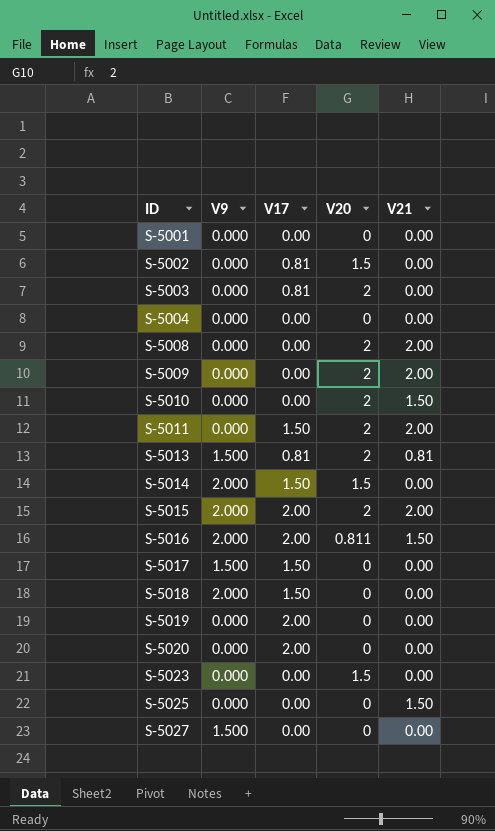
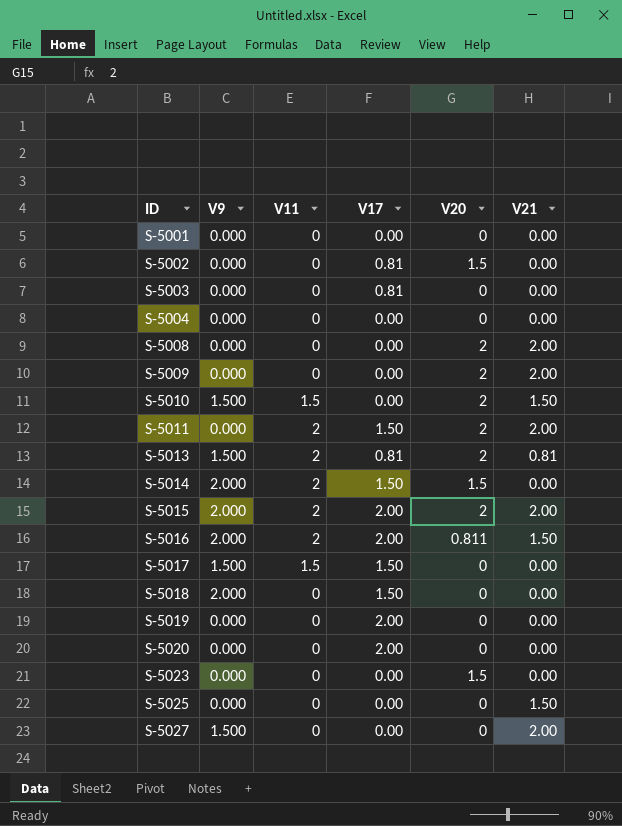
column V11 | position: none -> 3
S-5003 | V20: 2 -> 0
S-5010 | V9: 0.000 -> 1.500
S-5027 | V21: 0.00 -> 2.00

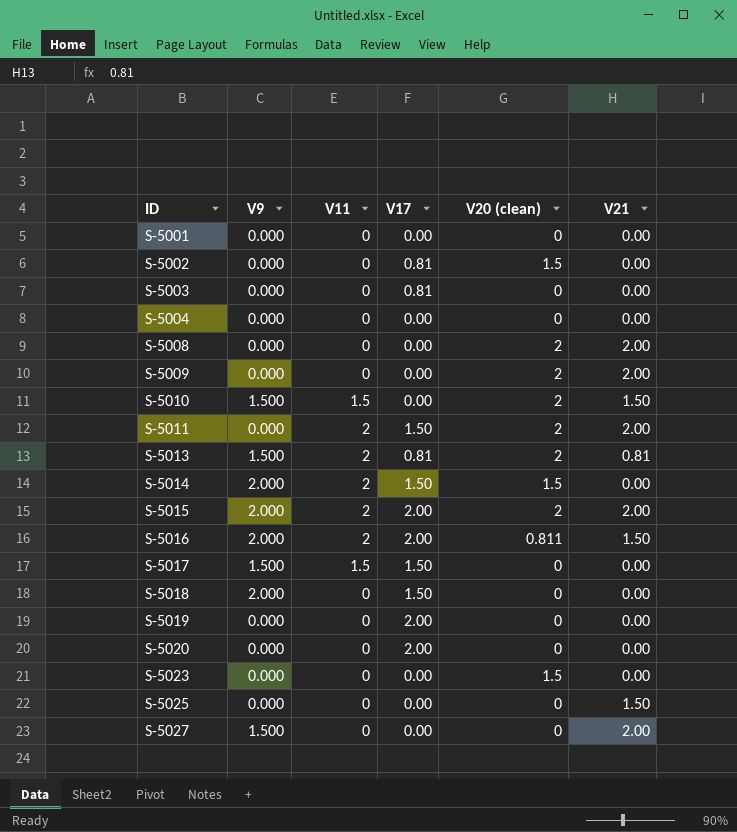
column name: V20 -> V20 (clean)

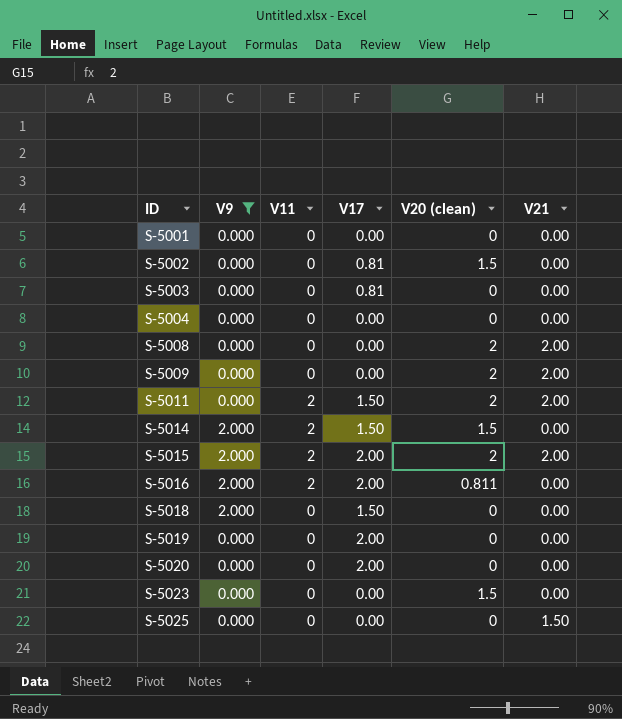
filter: none -> V9 != 1.500
S-5016 | V21: 1.50 -> 0.00

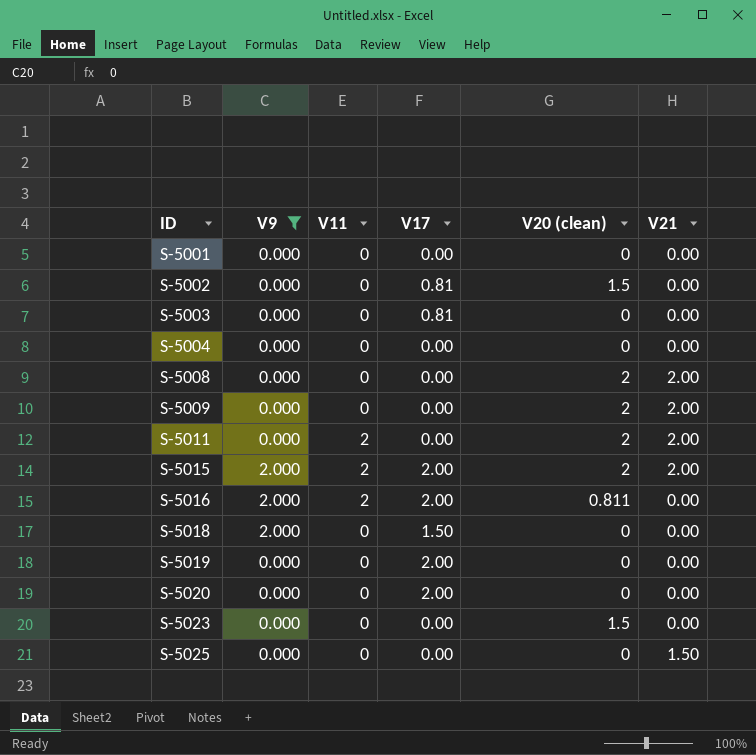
row S-5014: 2.000 | 2 | 1.50 | 1.5 | 0.00 -> none
S-5011 | V17: 1.50 -> 0.00

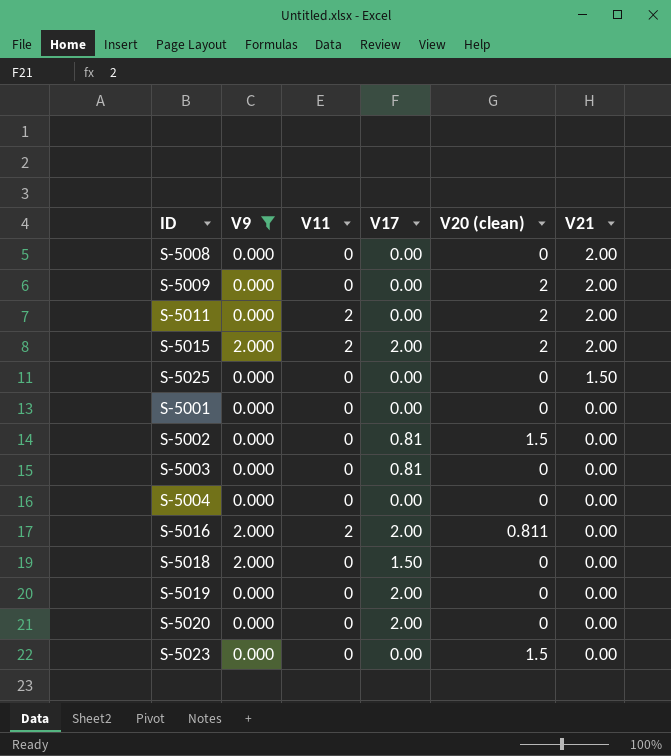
row order: ID ascending -> V21 descending
S-5008 | V20 (clean): 2 -> 0

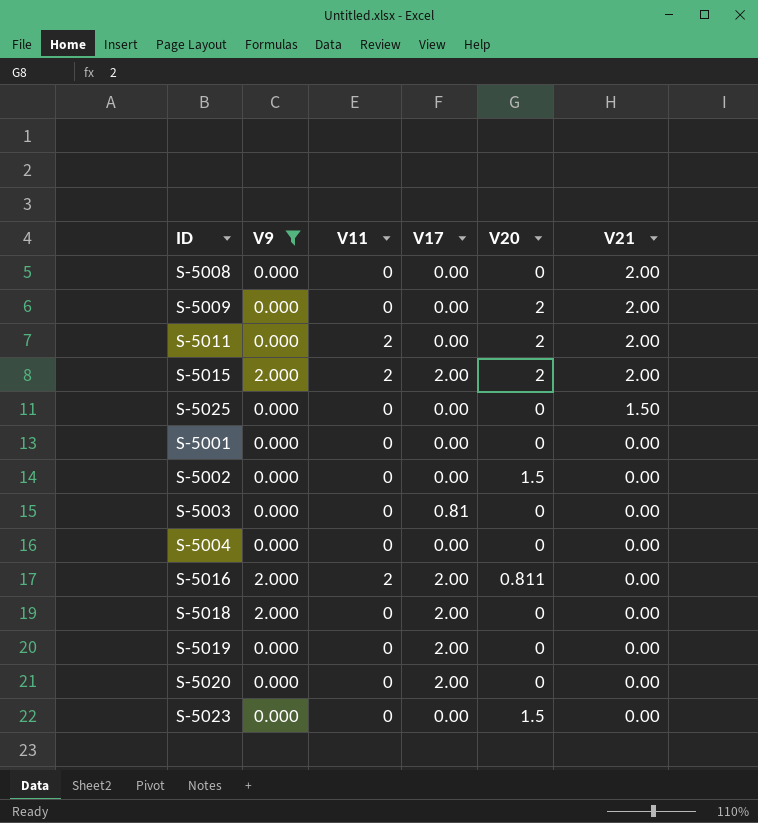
column name: V20 (clean) -> V20
S-5002 | V17: 0.81 -> 0.00
S-5018 | V17: 1.50 -> 2.00

